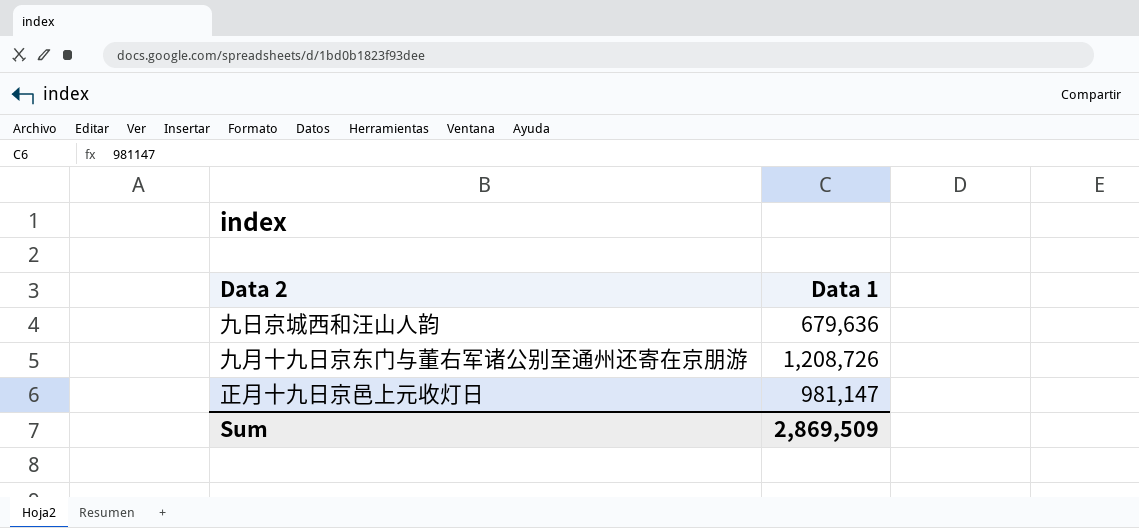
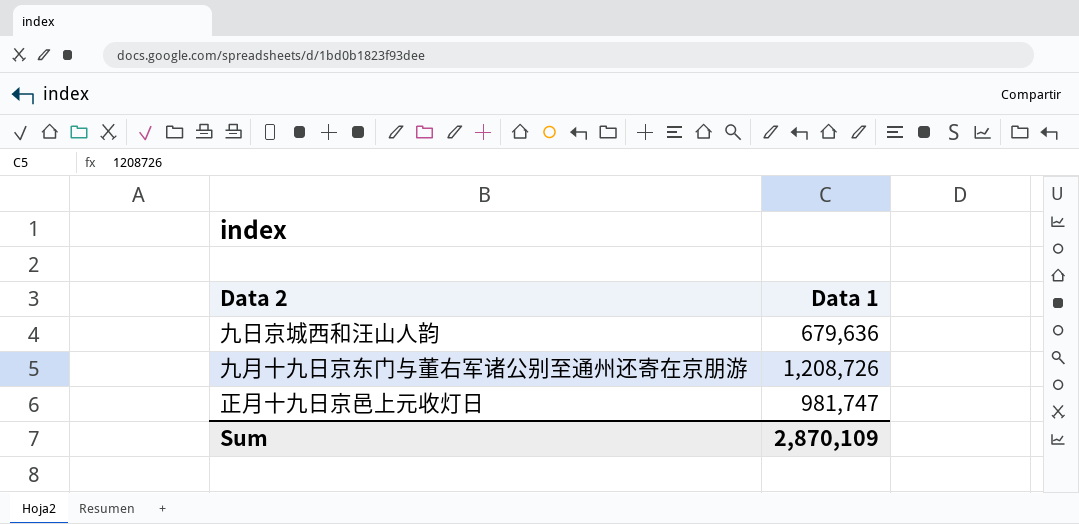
正月十九日京邑上元收灯日 | Data 1: 981,147 -> 981,747
Sum | Data 1: 2,869,509 -> 2,870,109

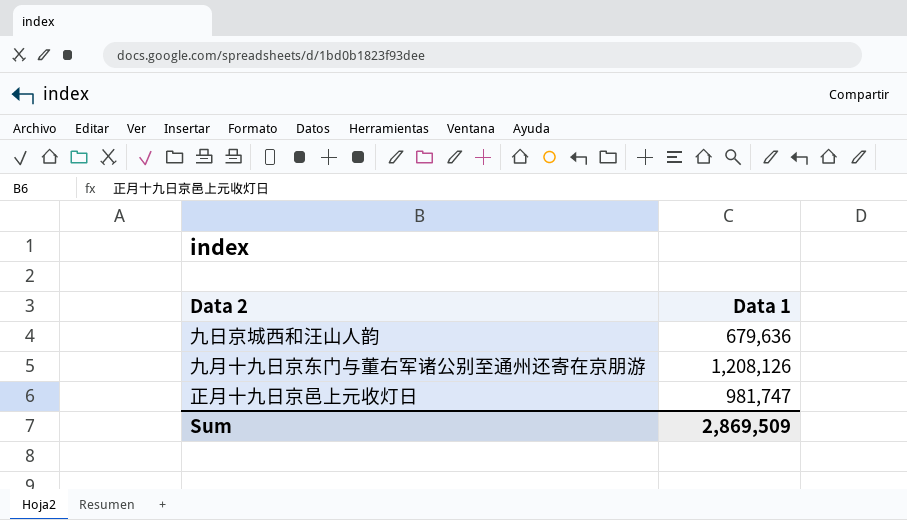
九月十九日京东门与董右军诸公别至通州还寄在京朋游 | Data 1: 1,208,726 -> 1,208,126
Sum | Data 1: 2,870,109 -> 2,869,509

